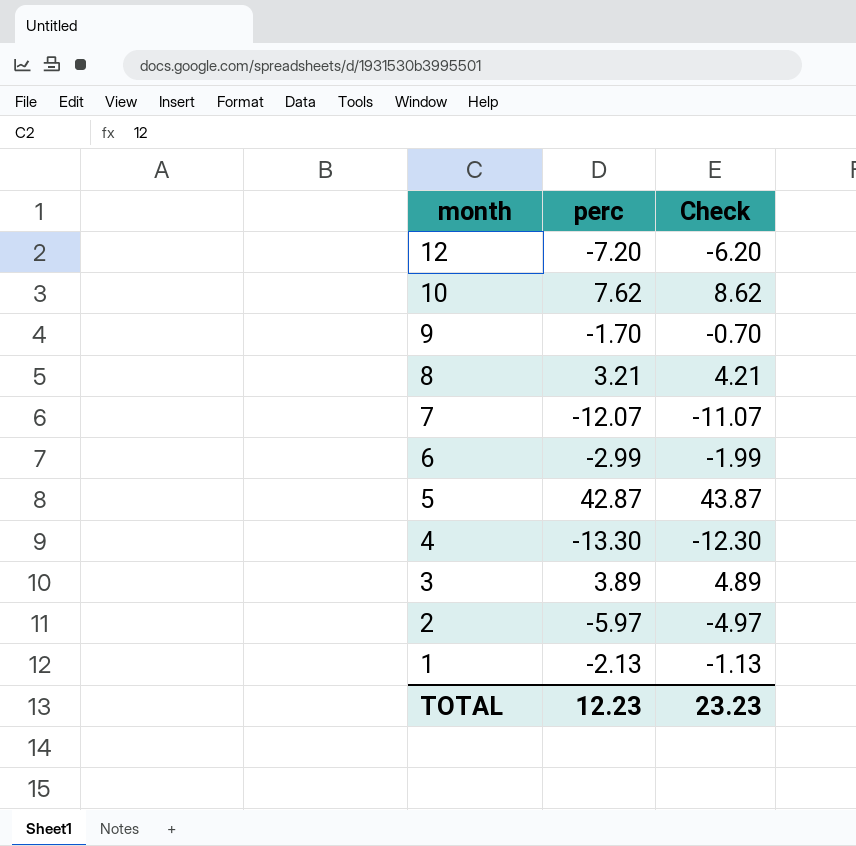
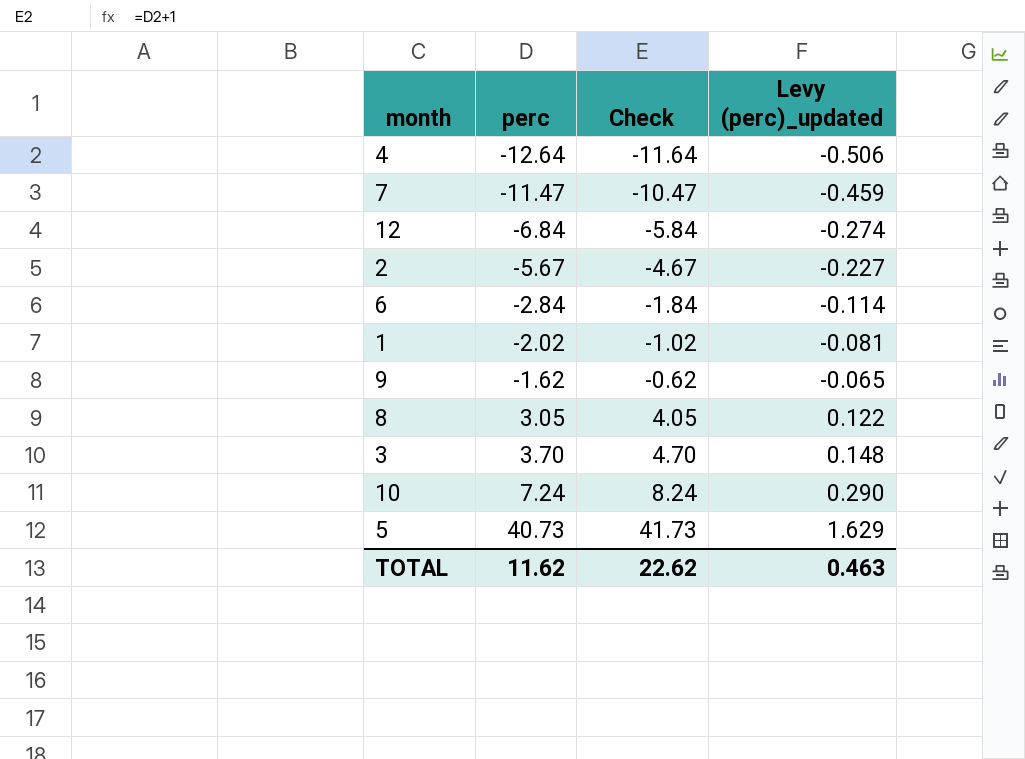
row order: month descending -> perc ascending
column Levy (perc)_updated | formula: none -> [perc] * 0.04
4 | perc: -13.30 -> -12.64
4 | Check: -12.30 -> -11.64
7 | perc: -12.07 -> -11.47
7 | Check: -11.07 -> -10.47
12 | perc: -7.20 -> -6.84
12 | Check: -6.20 -> -5.84
2 | perc: -5.97 -> -5.67
2 | Check: -4.97 -> -4.67
6 | perc: -2.99 -> -2.84
6 | Check: -1.99 -> -1.84
1 | perc: -2.13 -> -2.02
1 | Check: -1.13 -> -1.02
9 | perc: -1.70 -> -1.62
9 | Check: -0.70 -> -0.62
8 | perc: 3.21 -> 3.05
8 | Check: 4.21 -> 4.05
3 | perc: 3.89 -> 3.70
3 | Check: 4.89 -> 4.70
10 | perc: 7.62 -> 7.24
10 | Check: 8.62 -> 8.24
5 | perc: 42.87 -> 40.73
5 | Check: 43.87 -> 41.73
TOTAL | perc: 12.23 -> 11.62
TOTAL | Check: 23.23 -> 22.62

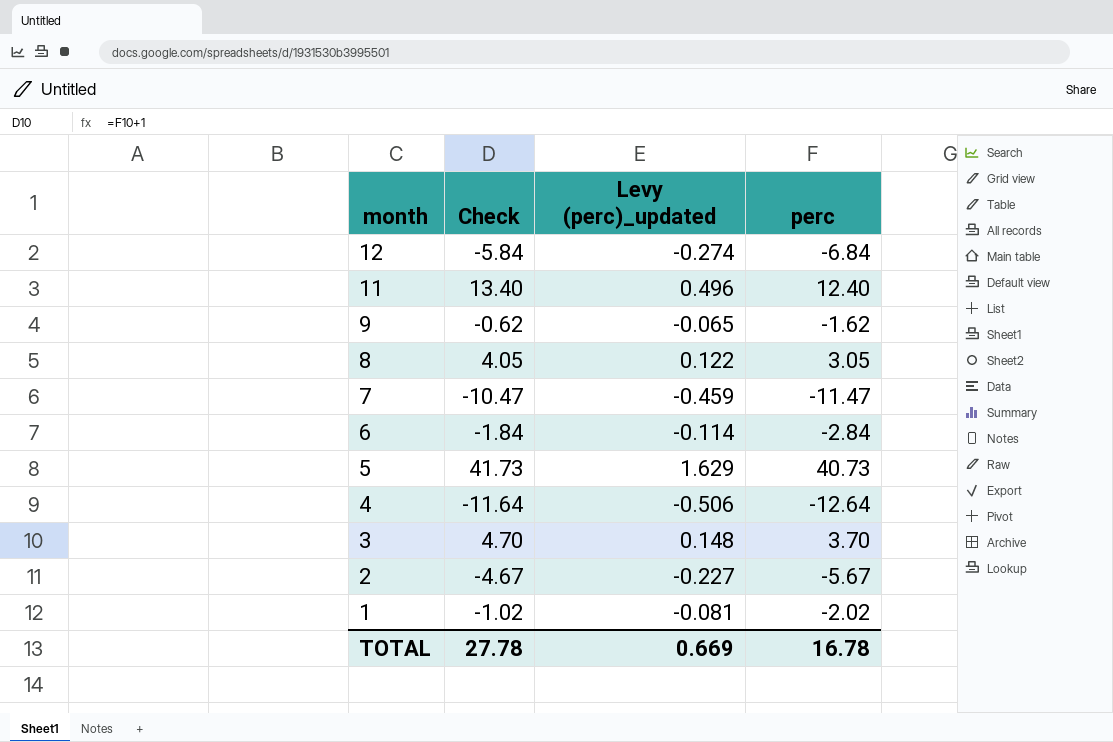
row order: perc ascending -> month descending
column perc | position: 2 -> 4
row 10: 7.24 | 8.24 | 0.290 -> none
row 11: none -> 13.40 | 0.496 | 12.40
TOTAL | Check: 22.62 -> 27.78
TOTAL | Levy (perc)_updated: 0.463 -> 0.669
TOTAL | perc: 11.62 -> 16.78

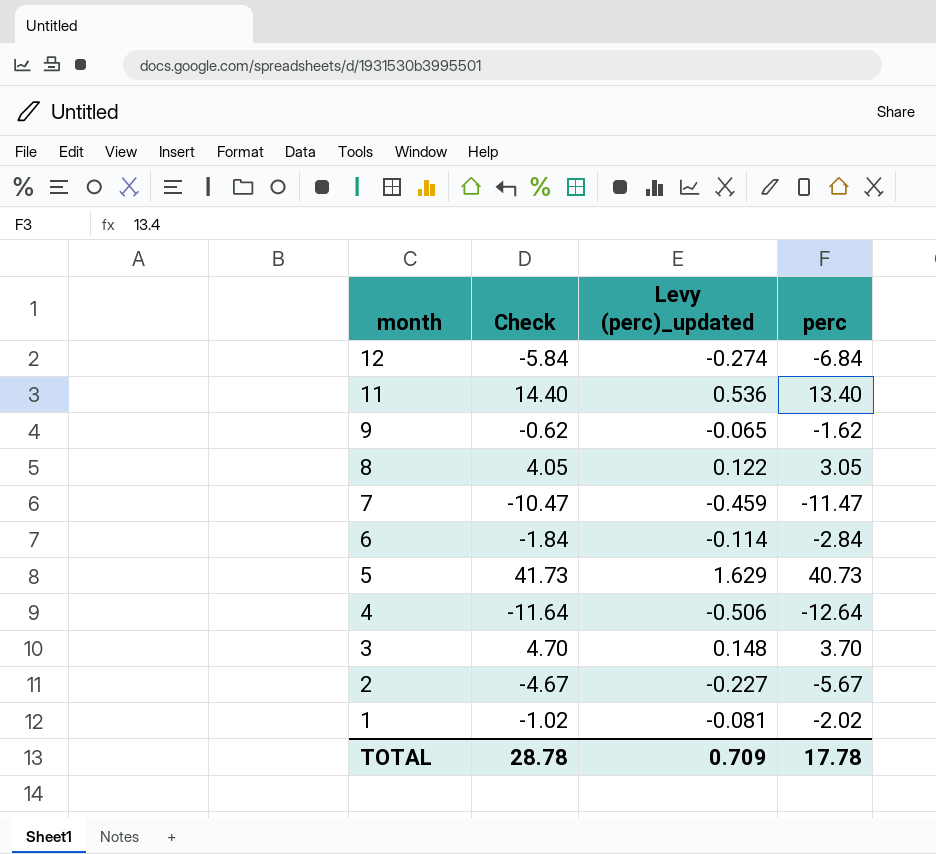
11 | Check: 13.40 -> 14.40
11 | Levy (perc)_updated: 0.496 -> 0.536
11 | perc: 12.40 -> 13.40
TOTAL | Check: 27.78 -> 28.78
TOTAL | Levy (perc)_updated: 0.669 -> 0.709
TOTAL | perc: 16.78 -> 17.78

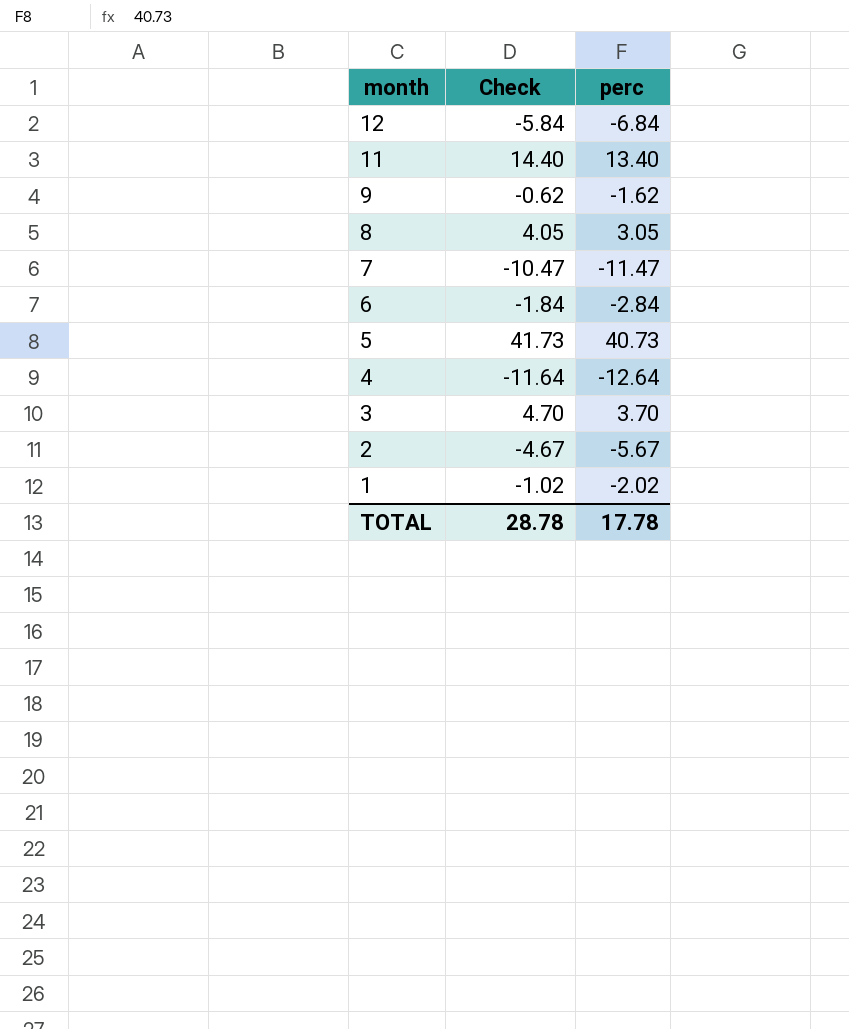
column Levy (perc)_updated | formula: [perc] * 0.04 -> none

